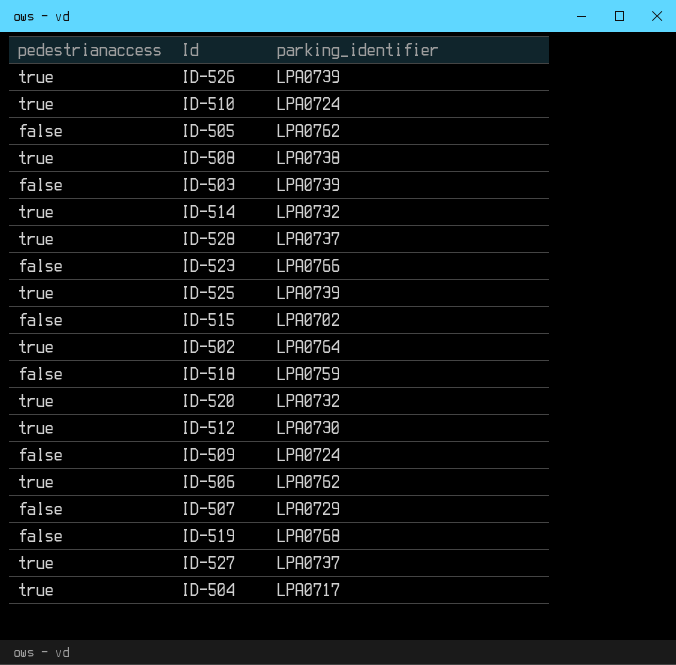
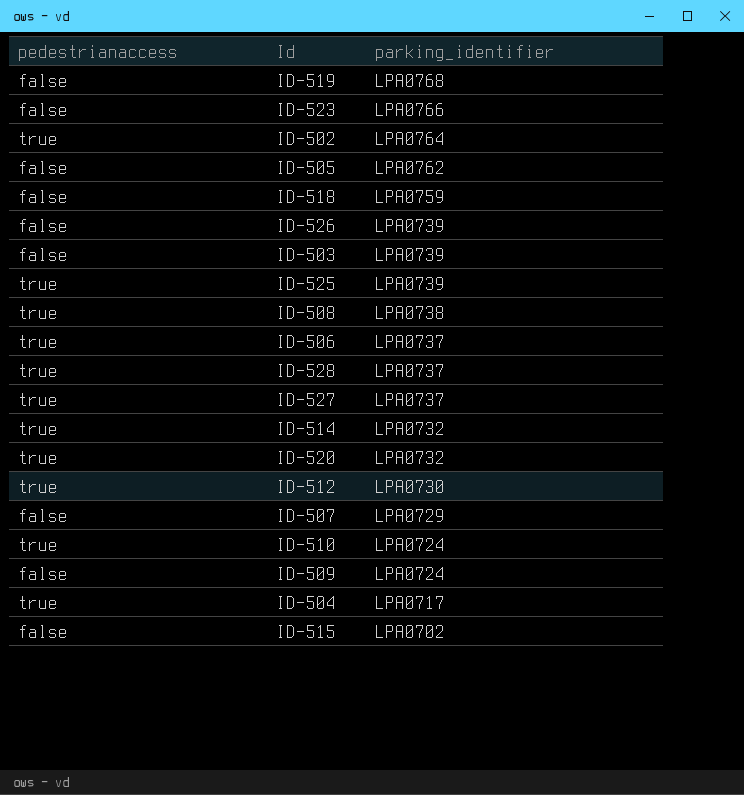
row order: none -> parking_identifier descending
ID-526 | pedestrianaccess: true -> false
ID-506 | parking_identifier: LPA0762 -> LPA0737

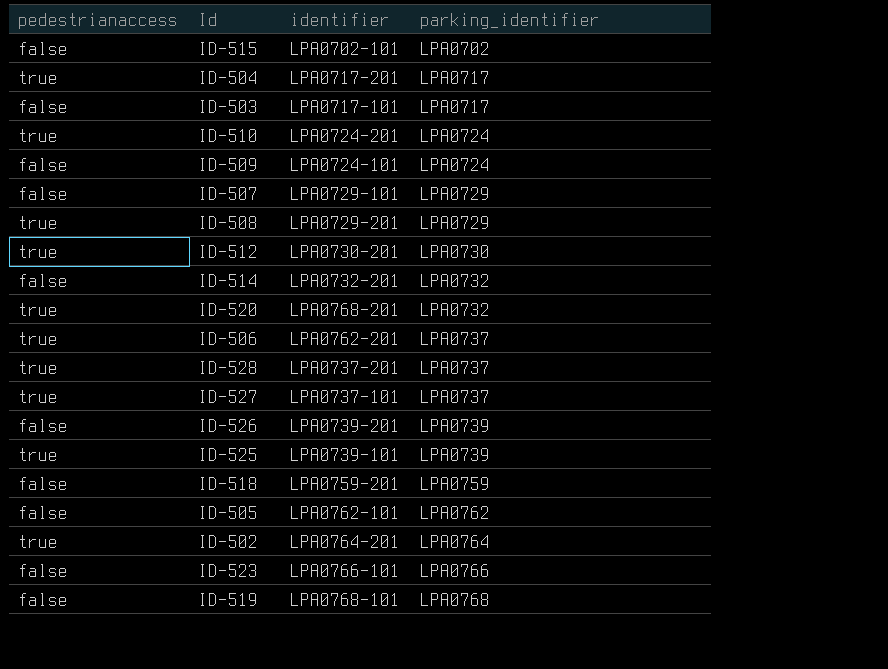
row order: parking_identifier descending -> parking_identifier ascending
column identifier | position: none -> 3
ID-503 | parking_identifier: LPA0739 -> LPA0717
ID-508 | parking_identifier: LPA0738 -> LPA0729
ID-514 | pedestrianaccess: true -> false

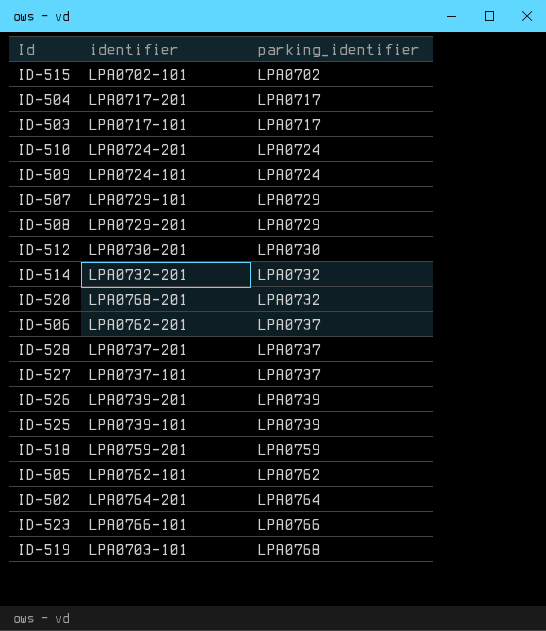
column pedestrianaccess | position: 1 -> none
ID-519 | identifier: LPA0768-101 -> LPA0703-101

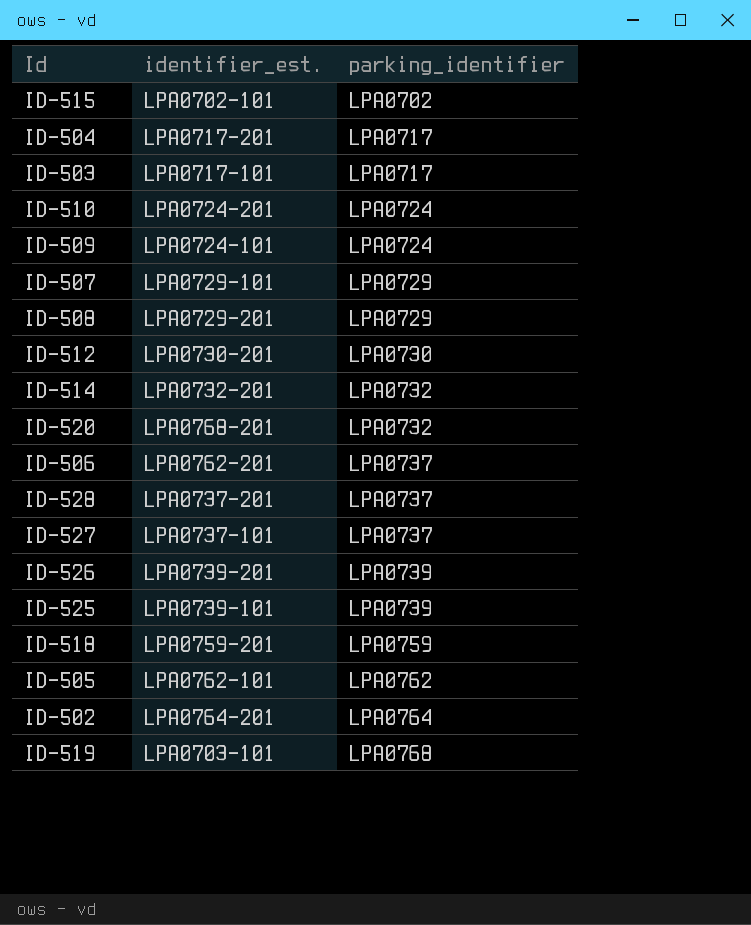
column name: identifier -> identifier_est.
row ID-523: LPA0766-101 | LPA0766 -> none

